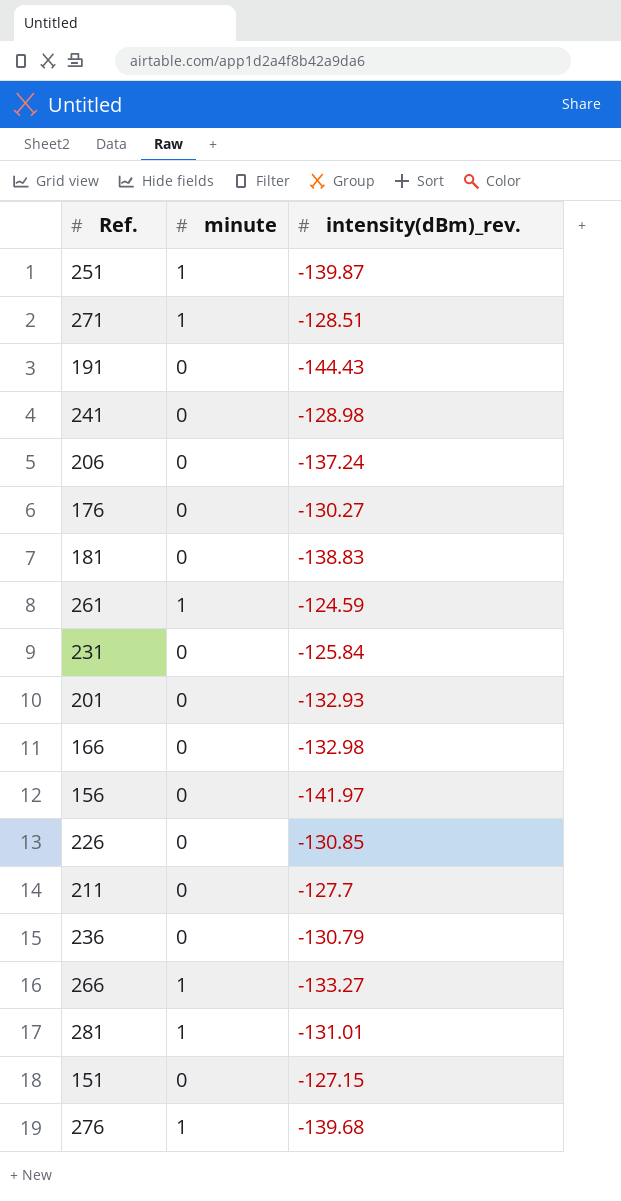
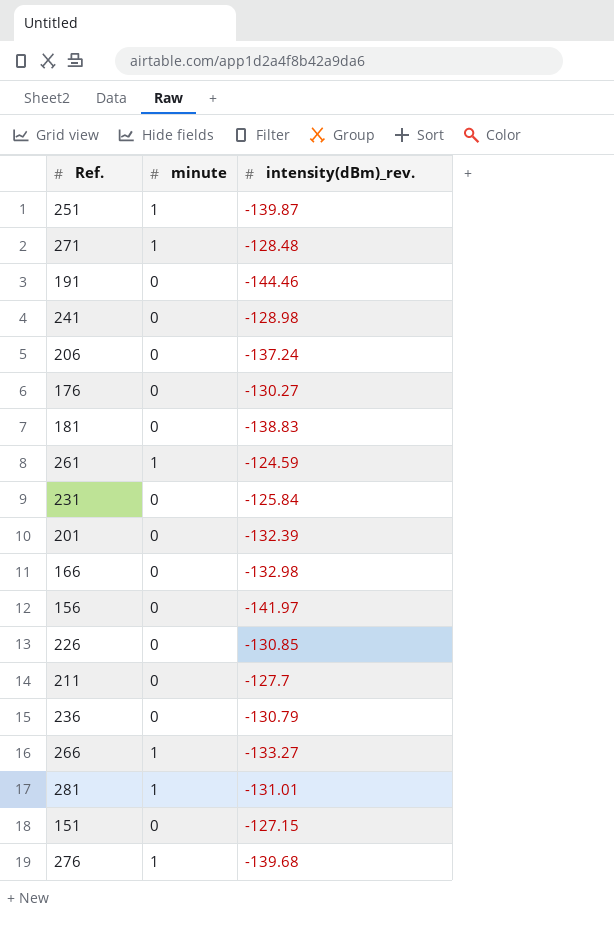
271 | intensity(dBm)_rev.: -128.51 -> -128.48
191 | intensity(dBm)_rev.: -144.43 -> -144.46
201 | intensity(dBm)_rev.: -132.93 -> -132.39

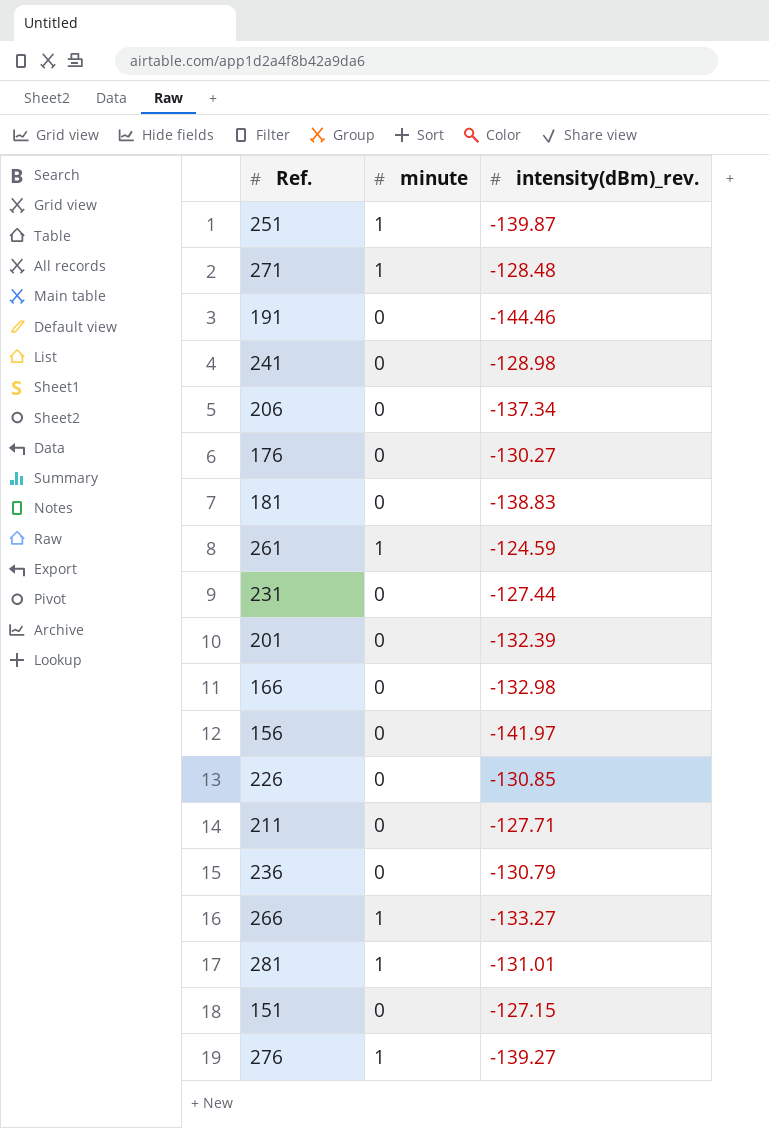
206 | intensity(dBm)_rev.: -137.24 -> -137.34
231 | intensity(dBm)_rev.: -125.84 -> -127.44
211 | intensity(dBm)_rev.: -127.7 -> -127.71
276 | intensity(dBm)_rev.: -139.68 -> -139.27

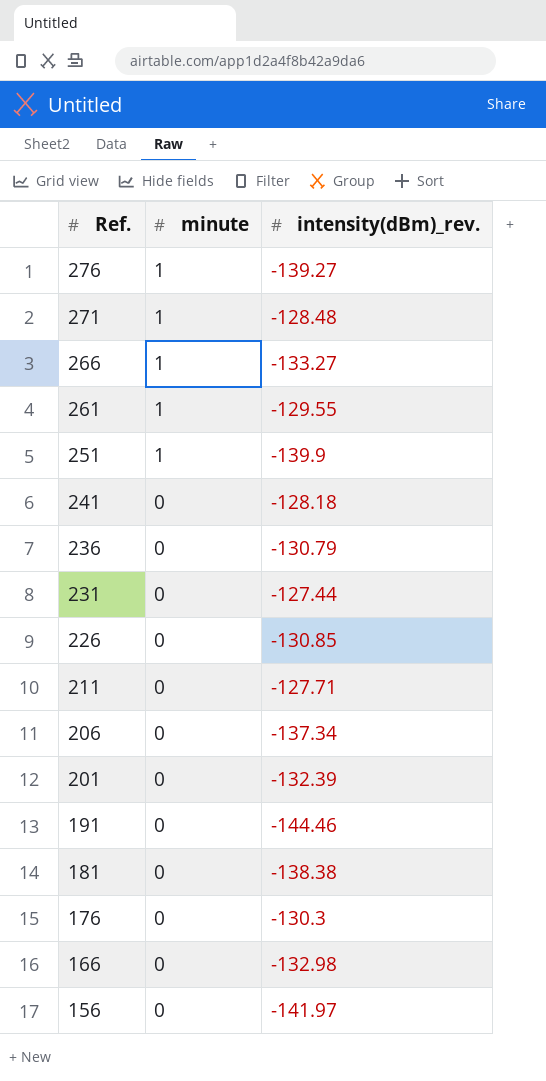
row order: none -> Ref. descending
row 281: 1 | -131.01 -> none
row 151: 0 | -127.15 -> none
261 | intensity(dBm)_rev.: -124.59 -> -129.55
251 | intensity(dBm)_rev.: -139.87 -> -139.9
241 | intensity(dBm)_rev.: -128.98 -> -128.18
181 | intensity(dBm)_rev.: -138.83 -> -138.38
176 | intensity(dBm)_rev.: -130.27 -> -130.3

